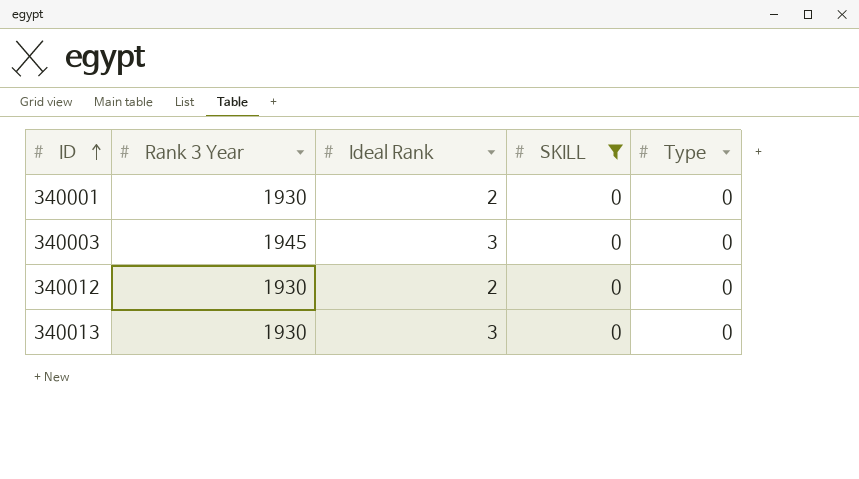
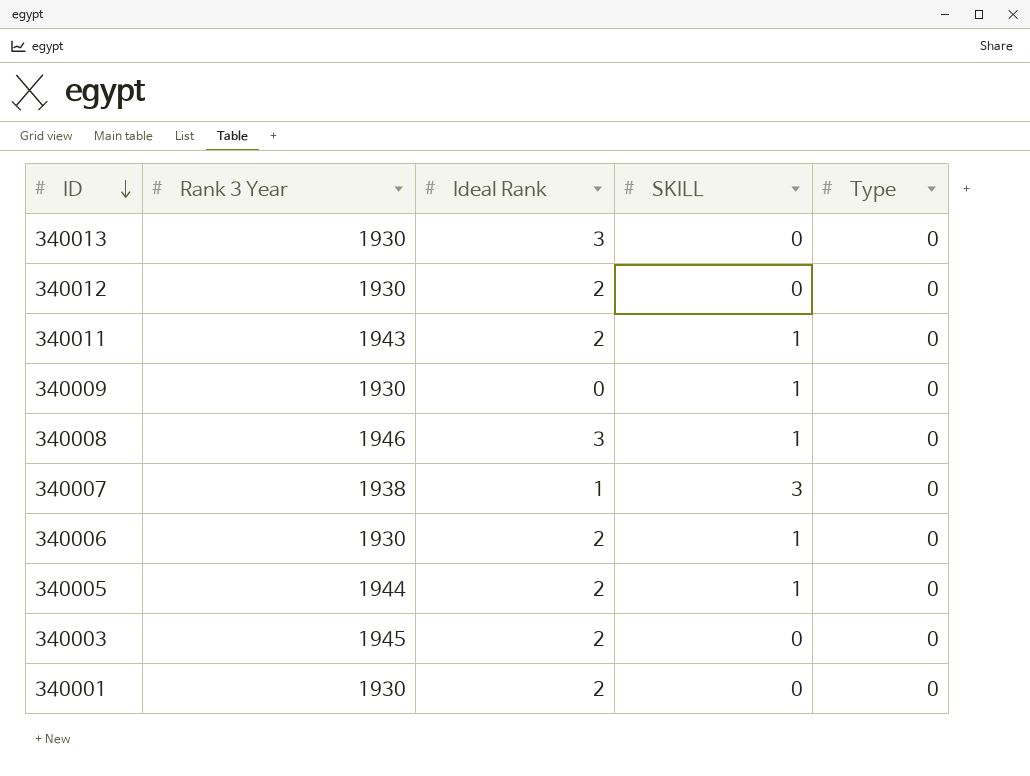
filter: SKILL = 0 -> none
row order: ID ascending -> ID descending
340003 | Ideal Rank: 3 -> 2

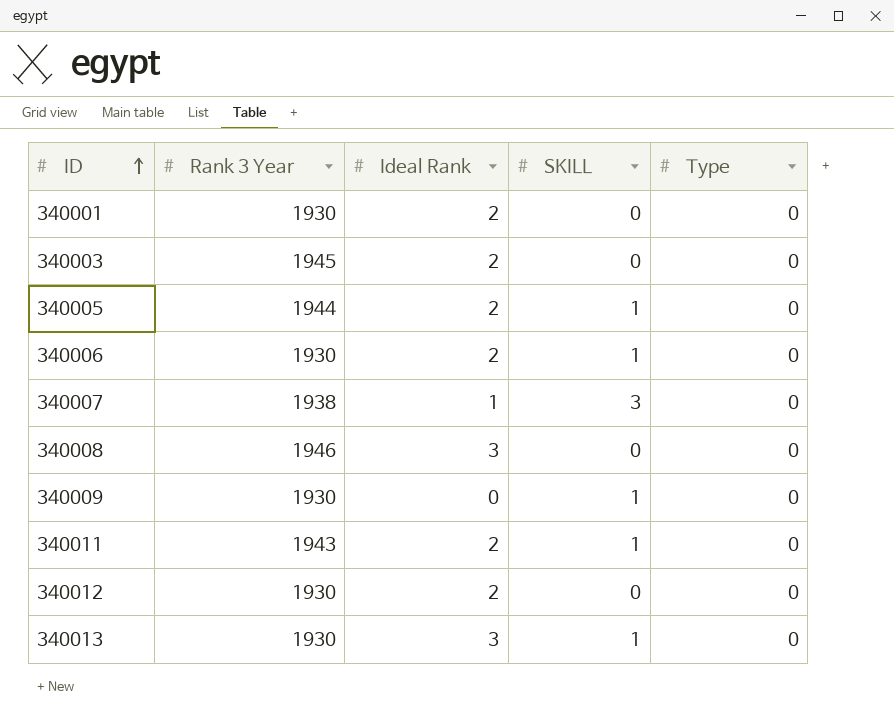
row order: ID descending -> ID ascending
340008 | SKILL: 1 -> 0
340013 | SKILL: 0 -> 1

